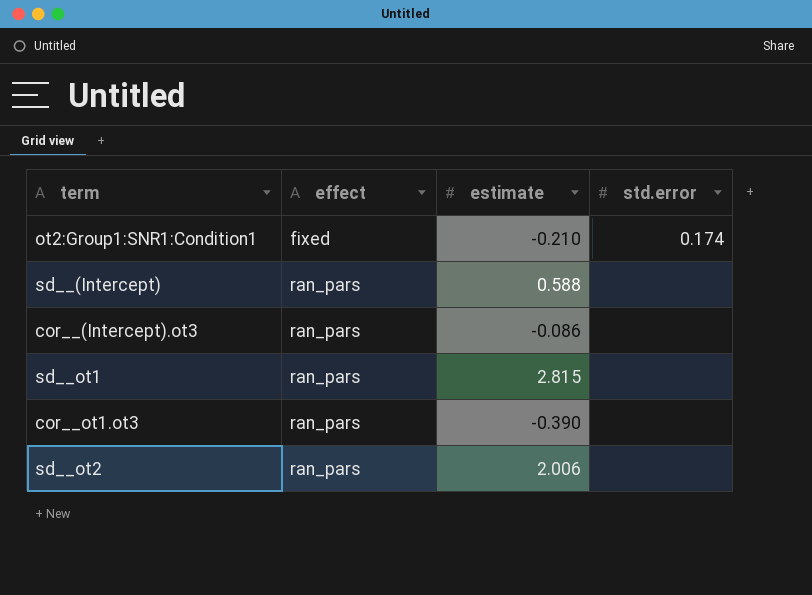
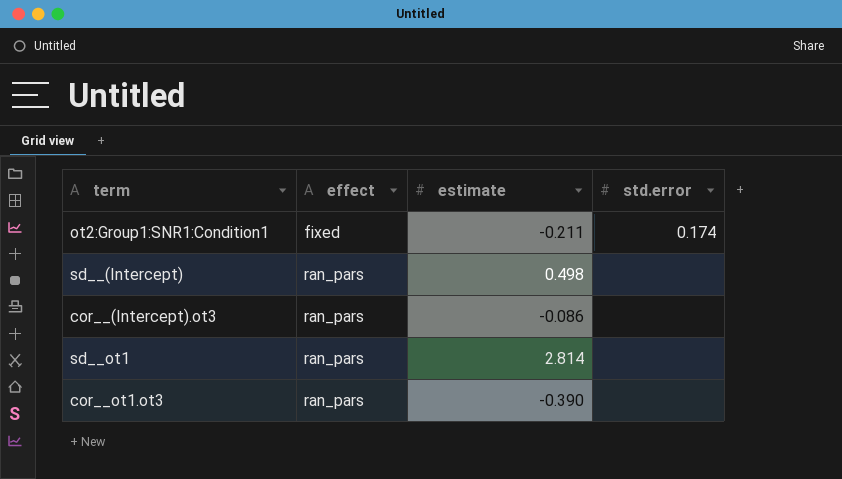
row sd__ot2: ran_pars | 2.006 | none -> none
ot2:Group1:SNR1:Condition1 | estimate: -0.210 -> -0.211
sd__(Intercept) | estimate: 0.588 -> 0.498
sd__ot1 | estimate: 2.815 -> 2.814

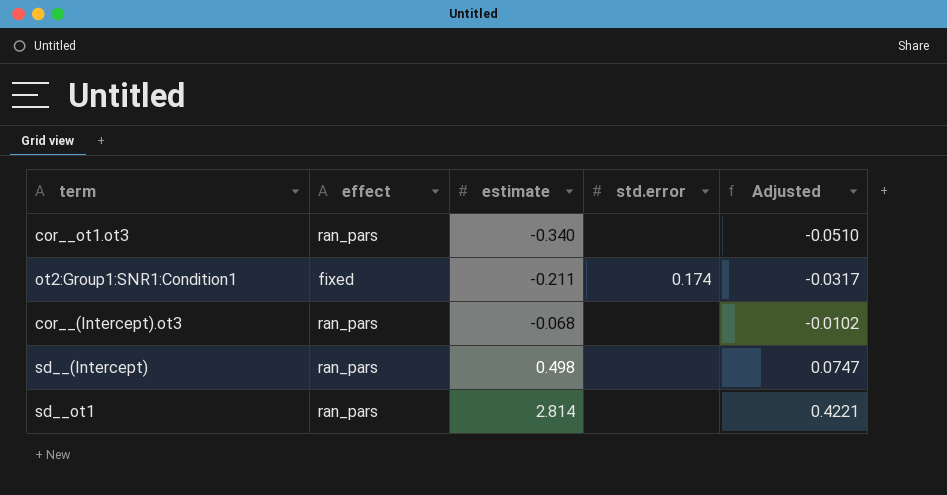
row order: effect ascending -> estimate ascending
column Adjusted | formula: none -> [estimate] * 0.15
cor__ot1.ot3 | estimate: -0.390 -> -0.340
cor__(Intercept).ot3 | estimate: -0.086 -> -0.068

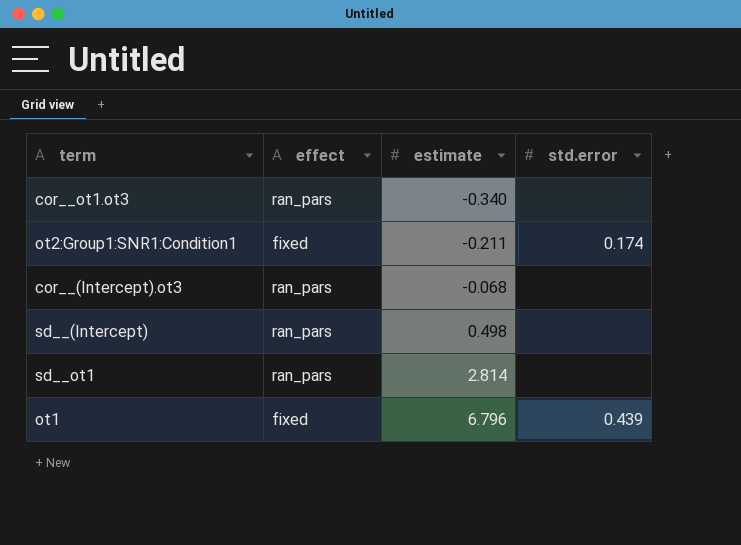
column Adjusted | formula: [estimate] * 0.15 -> none
row ot1: none -> fixed | 6.796 | 0.439

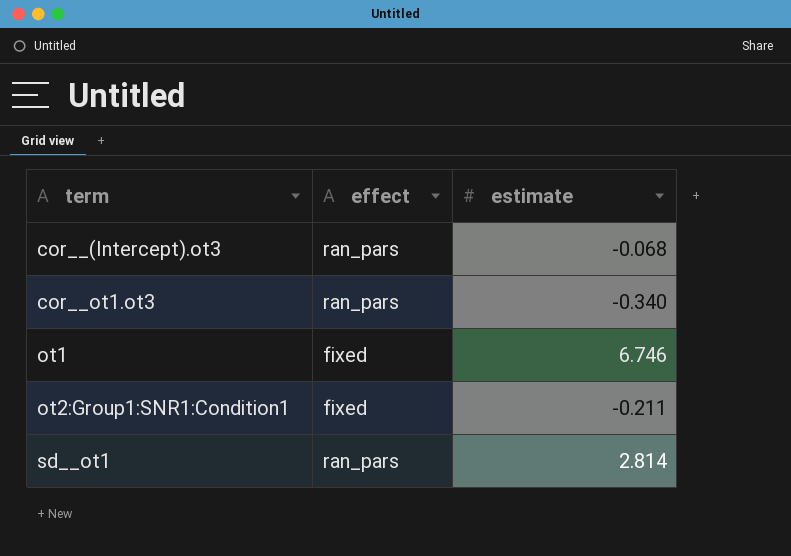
row order: estimate ascending -> term ascending
column std.error | position: 4 -> none
row sd__(Intercept): ran_pars | 0.498 | none -> none
ot1 | estimate: 6.796 -> 6.746

